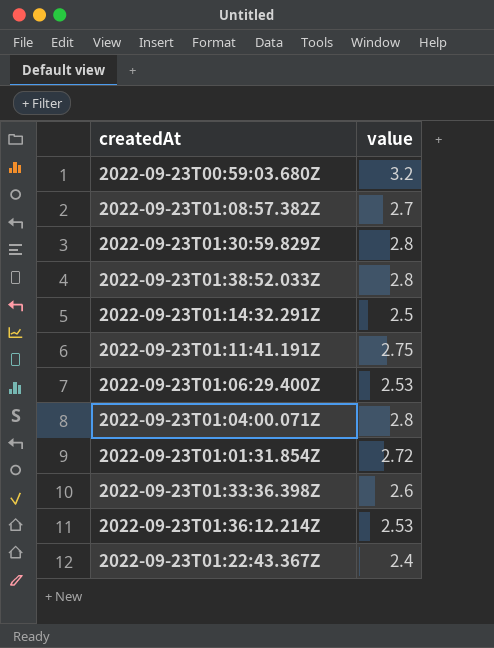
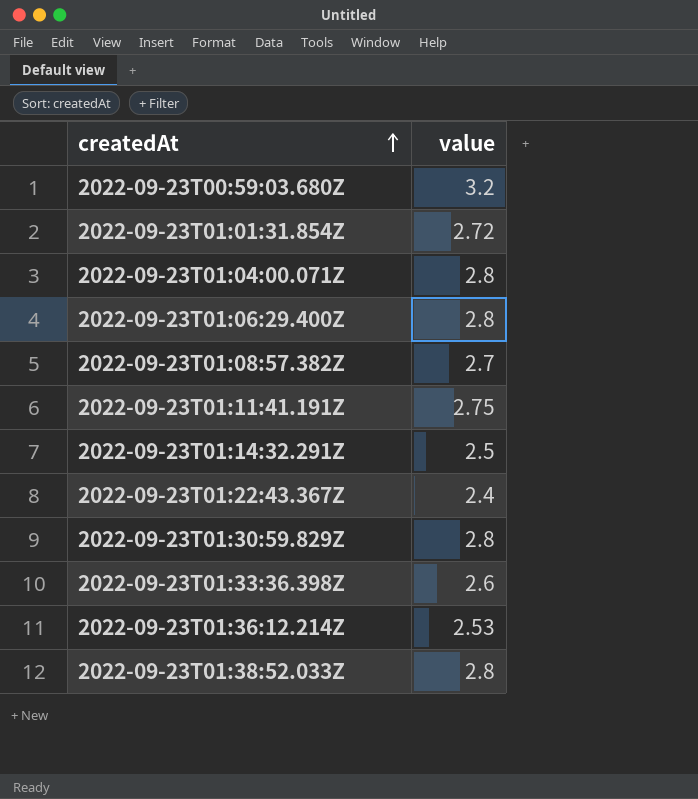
row order: none -> createdAt ascending
2022-09-23T01:06:29.400Z | value: 2.53 -> 2.8

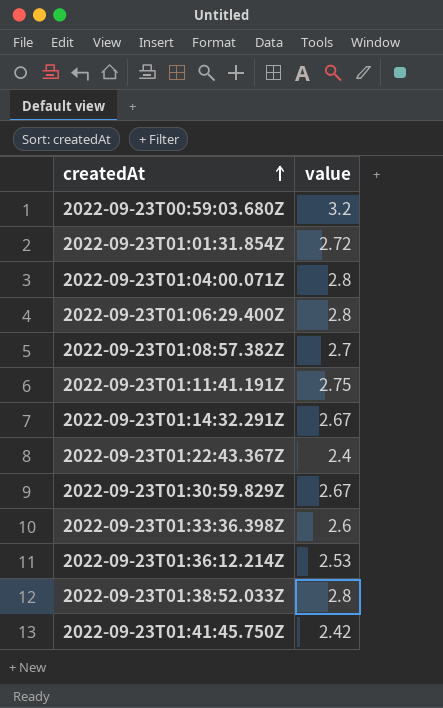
2022-09-23T01:14:32.291Z | value: 2.5 -> 2.67
2022-09-23T01:30:59.829Z | value: 2.8 -> 2.67
row 2022-09-23T01:41:45.750Z: none -> 2.42

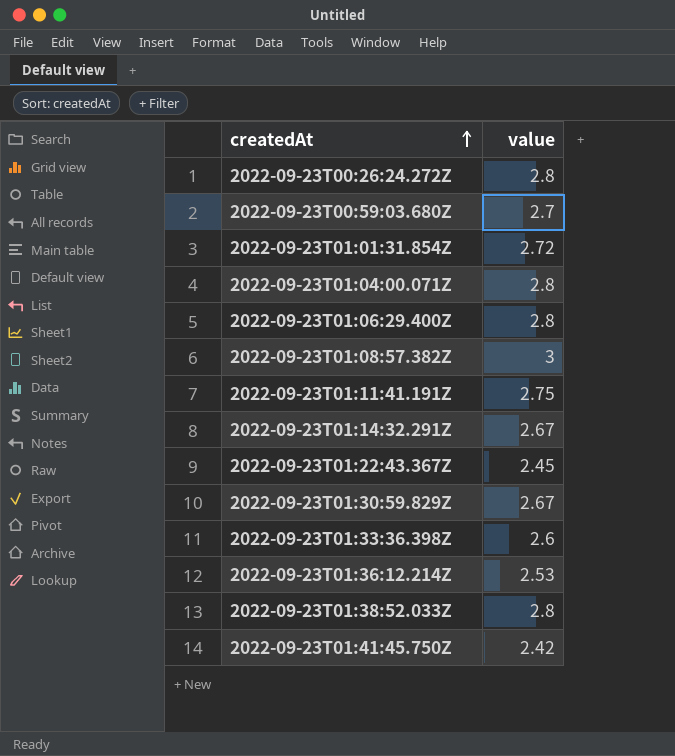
row 2022-09-23T00:26:24.272Z: none -> 2.8
2022-09-23T00:59:03.680Z | value: 3.2 -> 2.7
2022-09-23T01:08:57.382Z | value: 2.7 -> 3
2022-09-23T01:22:43.367Z | value: 2.4 -> 2.45

